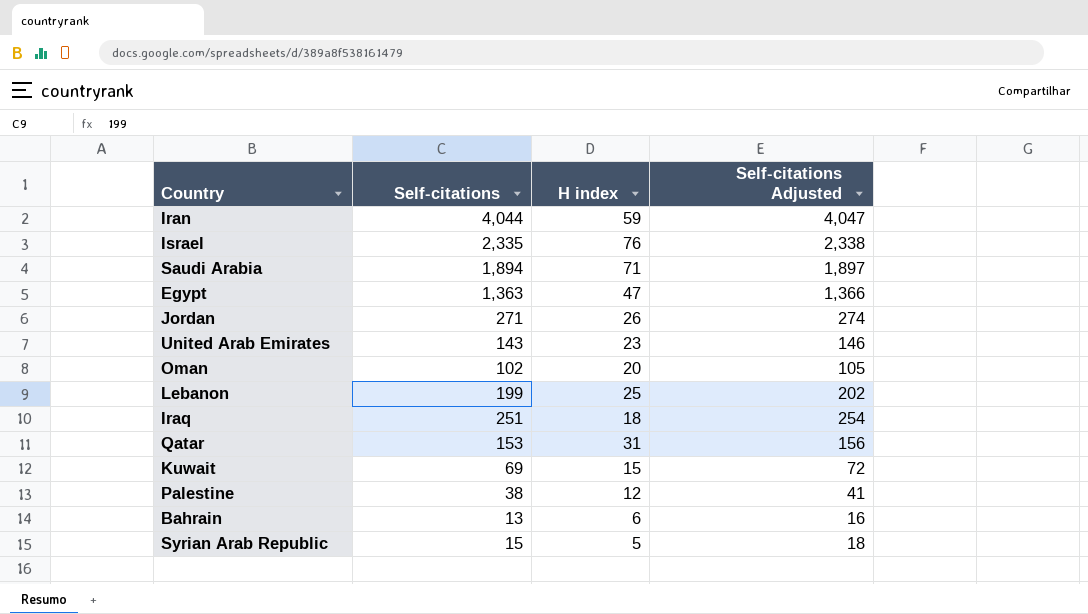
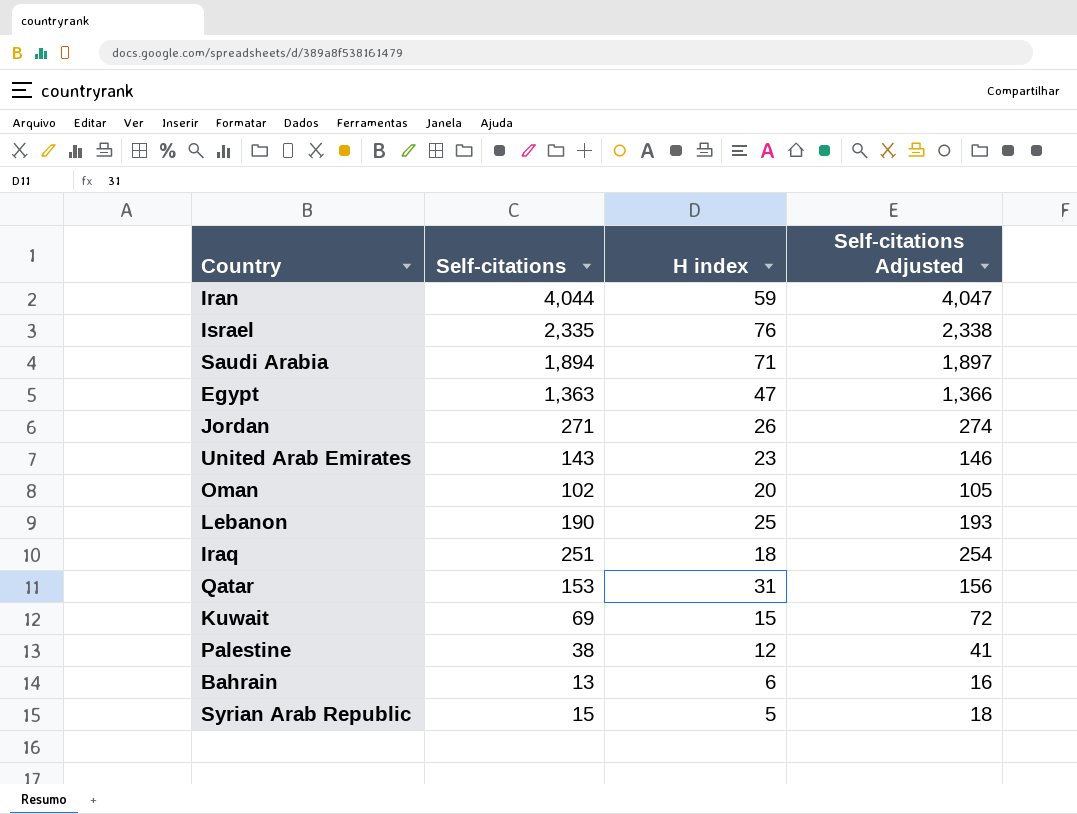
Lebanon | Self-citations: 199 -> 190
Lebanon | Self-citations Adjusted: 202 -> 193

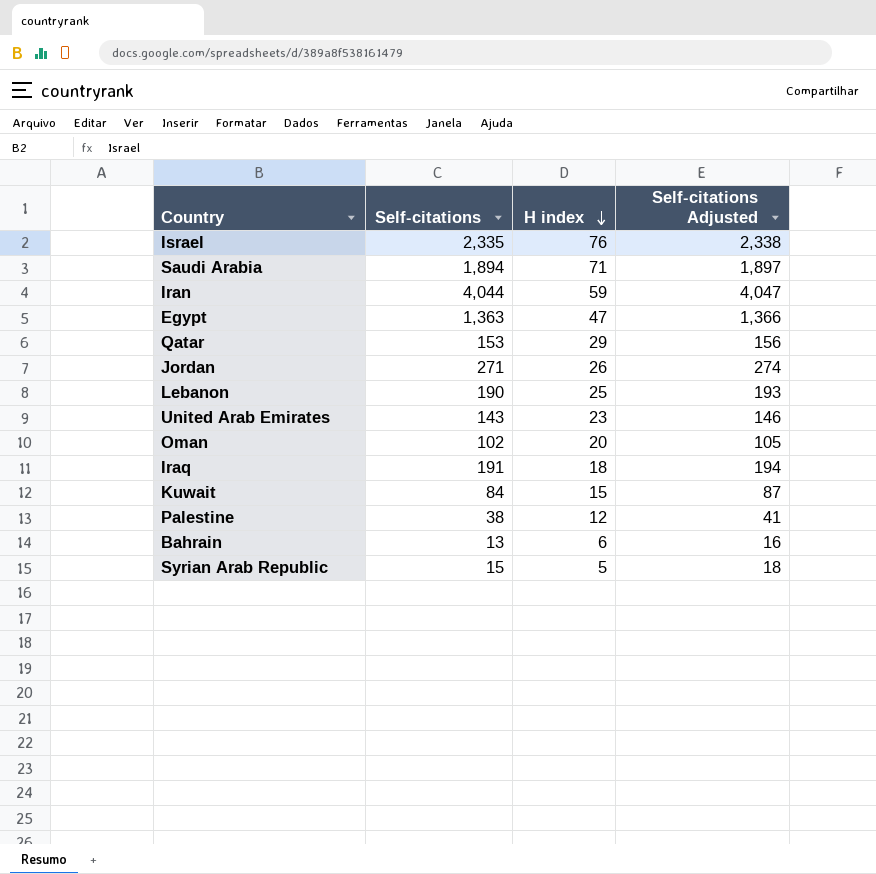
row order: none -> H index descending
Qatar | H index: 31 -> 29
Iraq | Self-citations: 251 -> 191
Iraq | Self-citations Adjusted: 254 -> 194
Kuwait | Self-citations: 69 -> 84
Kuwait | Self-citations Adjusted: 72 -> 87

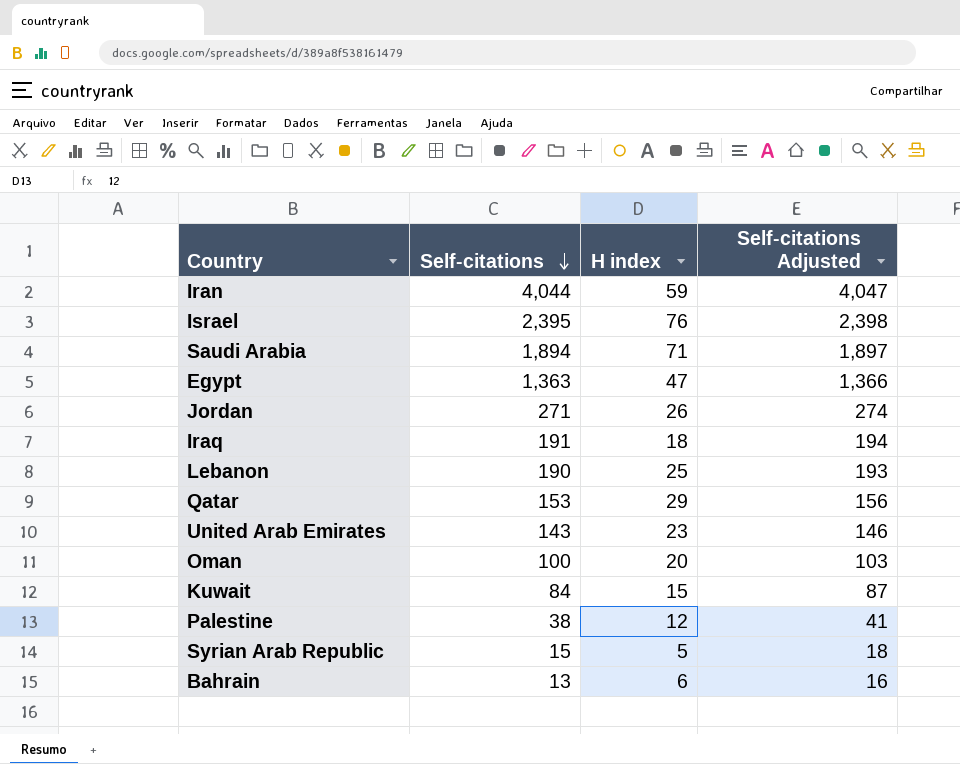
row order: H index descending -> Self-citations descending
Israel | Self-citations: 2,335 -> 2,395
Israel | Self-citations Adjusted: 2,338 -> 2,398
Oman | Self-citations: 102 -> 100
Oman | Self-citations Adjusted: 105 -> 103

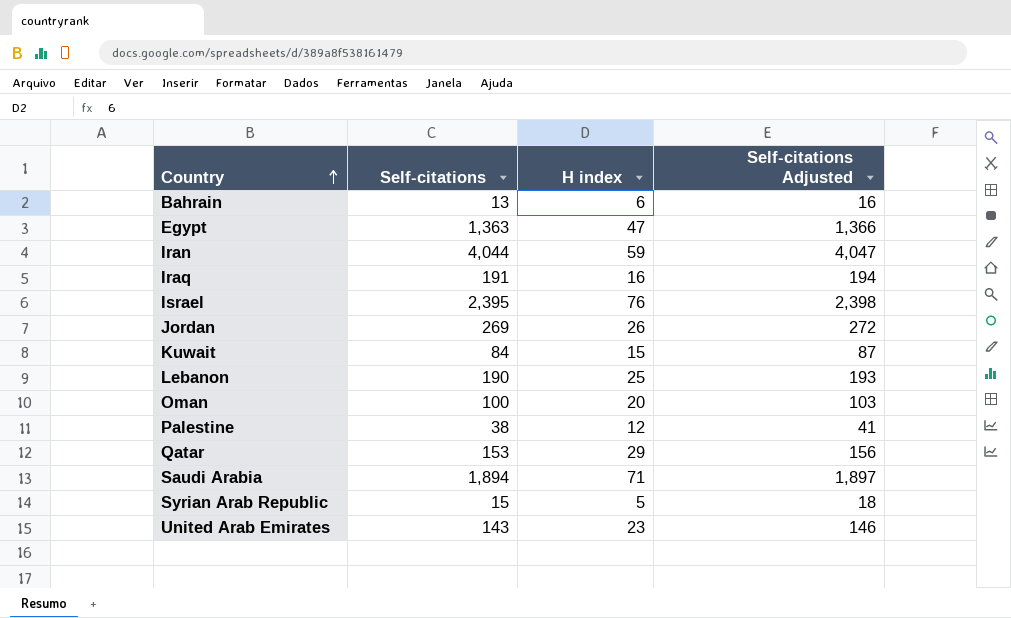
row order: Self-citations descending -> Country ascending
Iraq | H index: 18 -> 16
Jordan | Self-citations: 271 -> 269
Jordan | Self-citations Adjusted: 274 -> 272

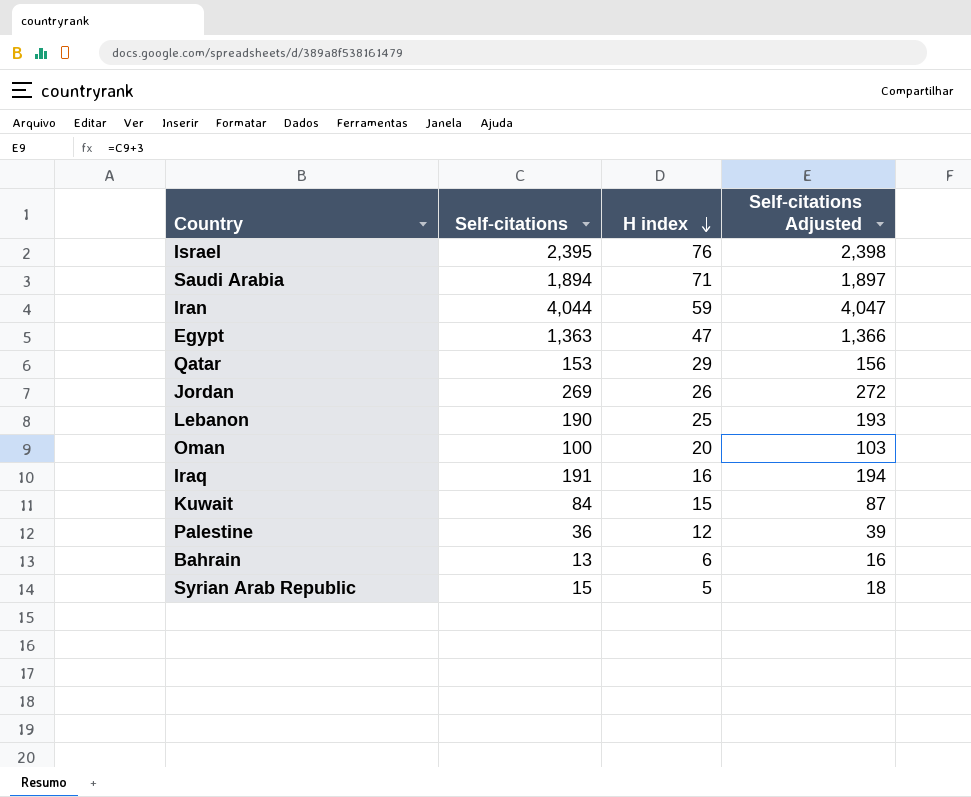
row order: Country ascending -> H index descending
row United Arab Emirates: 143 | 23 | 146 -> none
Palestine | Self-citations: 38 -> 36
Palestine | Self-citations Adjusted: 41 -> 39

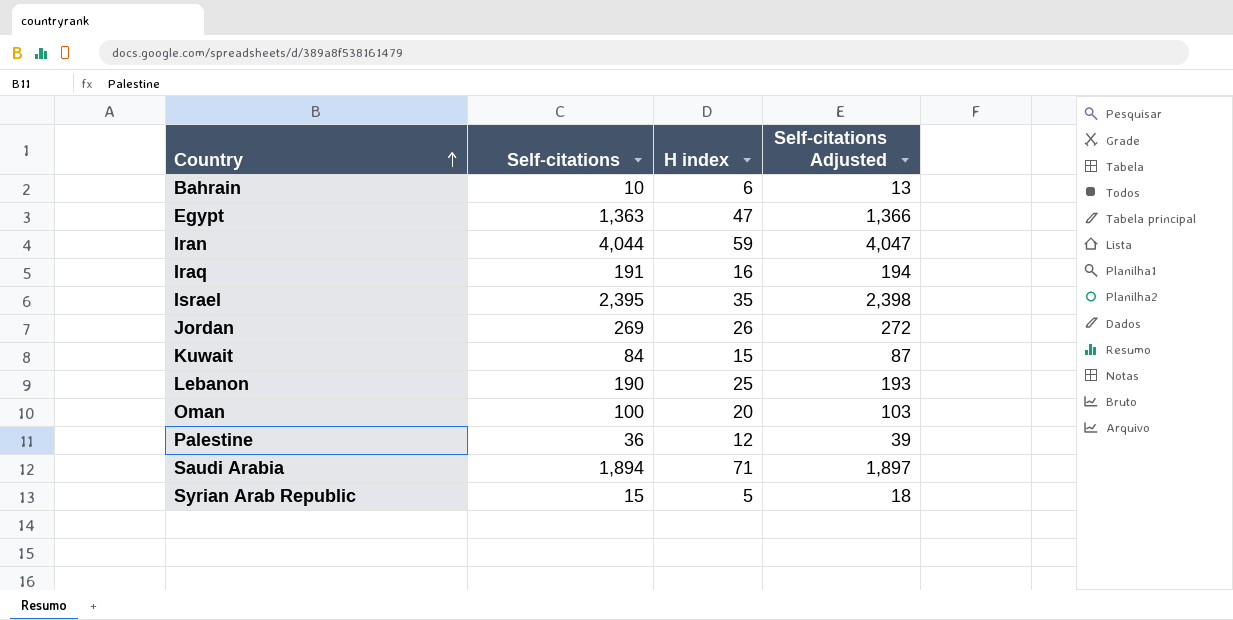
row order: H index descending -> Country ascending
row Qatar: 153 | 29 | 156 -> none
Bahrain | Self-citations: 13 -> 10
Bahrain | Self-citations Adjusted: 16 -> 13
Israel | H index: 76 -> 35

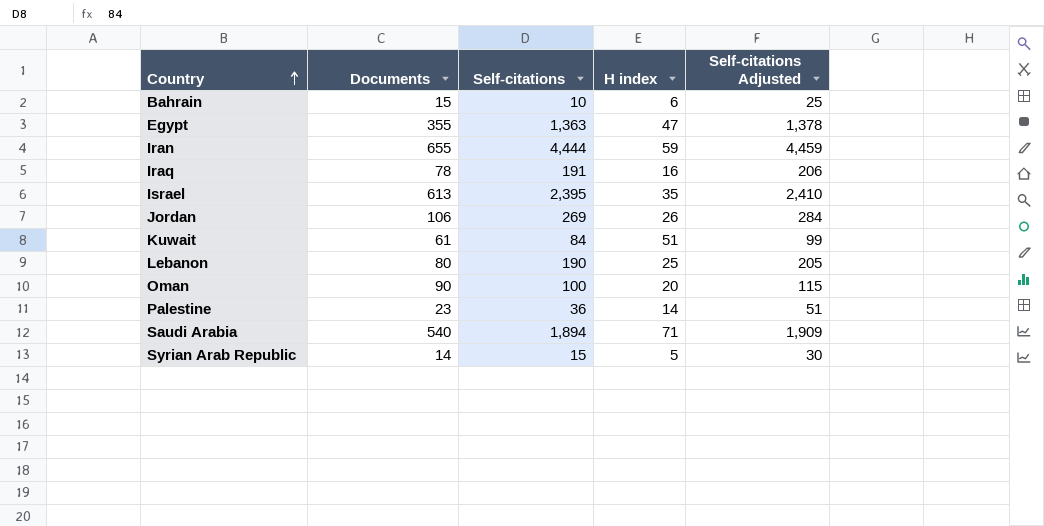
column Documents | position: none -> 2
column Self-citations Adjusted | formula: [Self-citations] + 3 -> [Self-citations] + 15
Iran | Self-citations: 4,044 -> 4,444
Kuwait | H index: 15 -> 51
Palestine | H index: 12 -> 14

